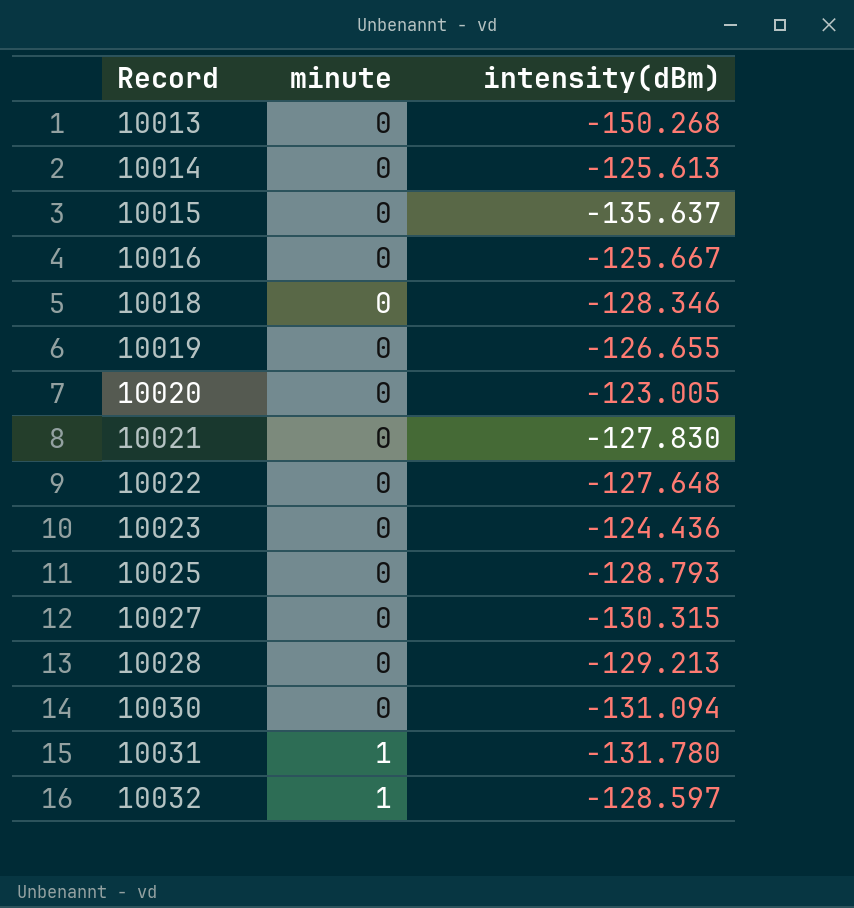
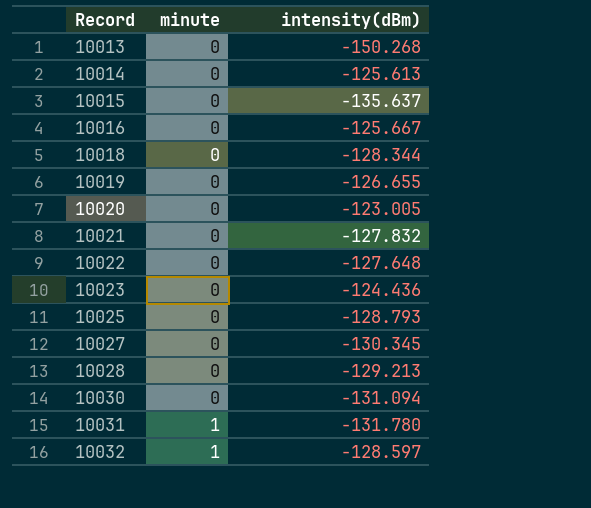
10018 | intensity(dBm): -128.346 -> -128.344
10021 | intensity(dBm): -127.830 -> -127.832
10027 | intensity(dBm): -130.315 -> -130.345

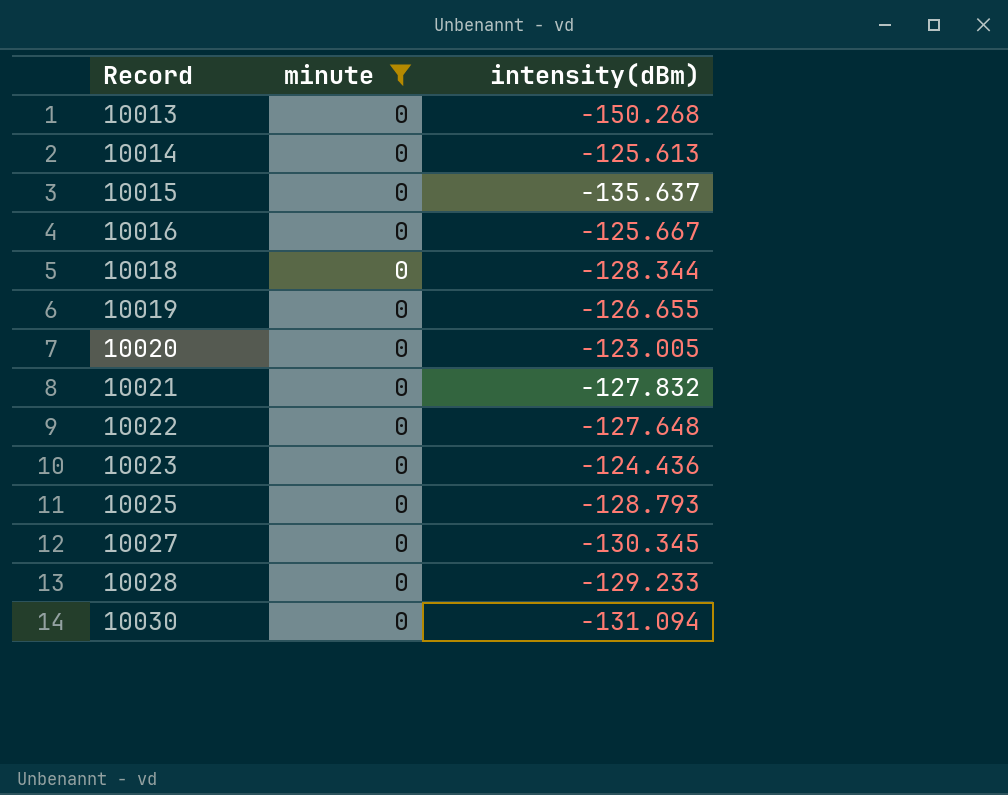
filter: none -> minute = 0
10028 | intensity(dBm): -129.213 -> -129.233

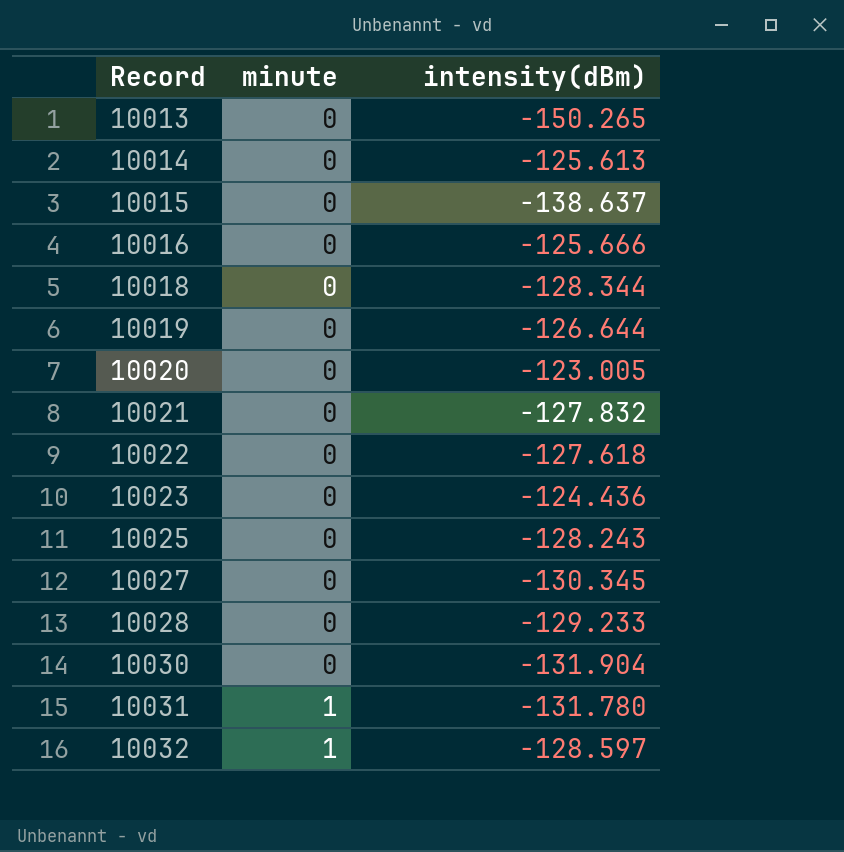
filter: minute = 0 -> none
10013 | intensity(dBm): -150.268 -> -150.265
10015 | intensity(dBm): -135.637 -> -138.637
10016 | intensity(dBm): -125.667 -> -125.666
10019 | intensity(dBm): -126.655 -> -126.644
10022 | intensity(dBm): -127.648 -> -127.618
10025 | intensity(dBm): -128.793 -> -128.243
10030 | intensity(dBm): -131.094 -> -131.904

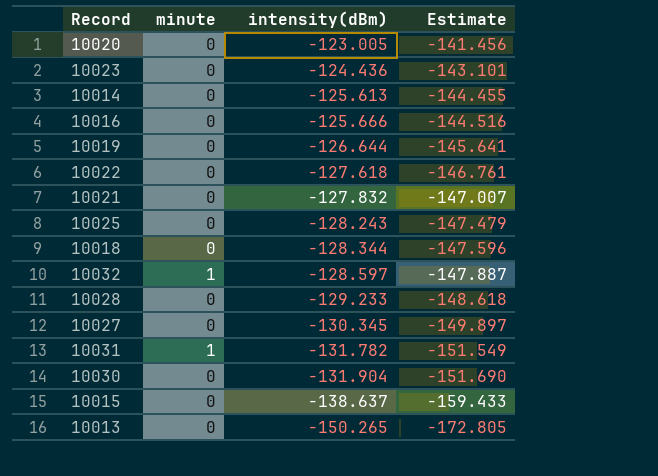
row order: Record ascending -> intensity(dBm) descending
column Estimate | formula: none -> [intensity(dBm)] * 1.15
10031 | intensity(dBm): -131.780 -> -131.782

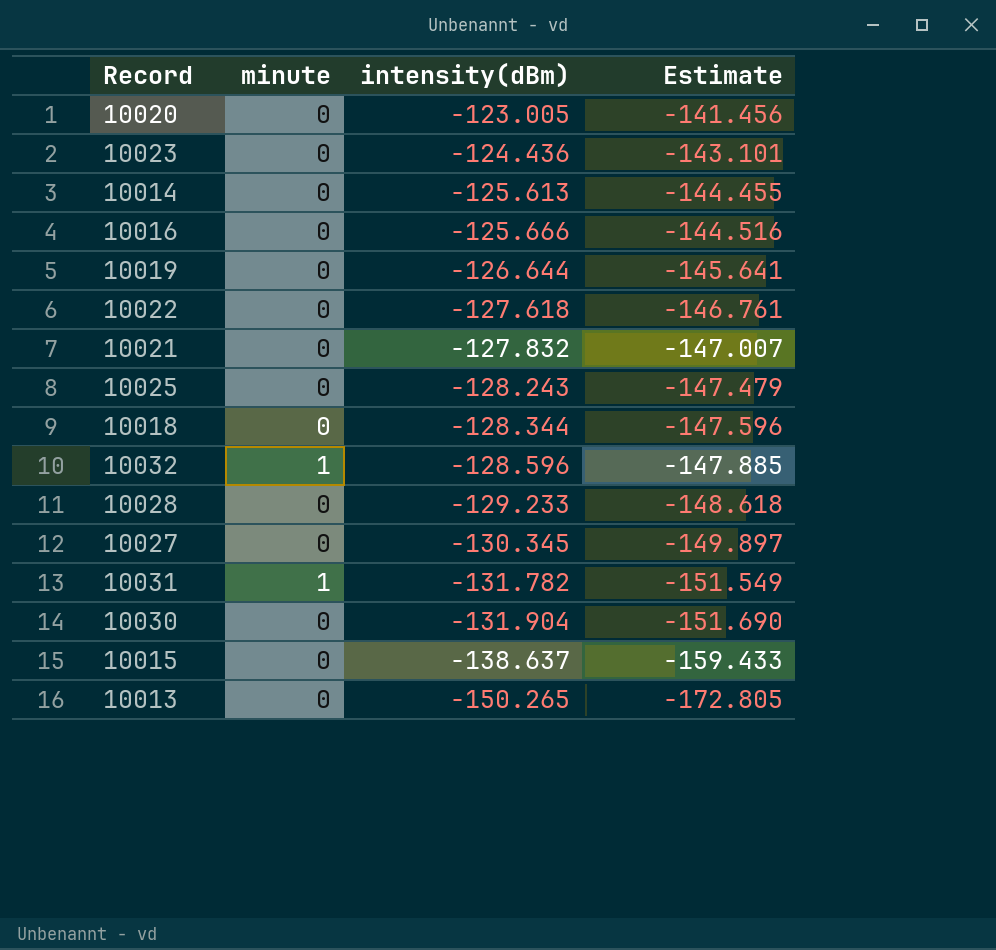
10032 | intensity(dBm): -128.597 -> -128.596
10032 | Estimate: -147.887 -> -147.885

